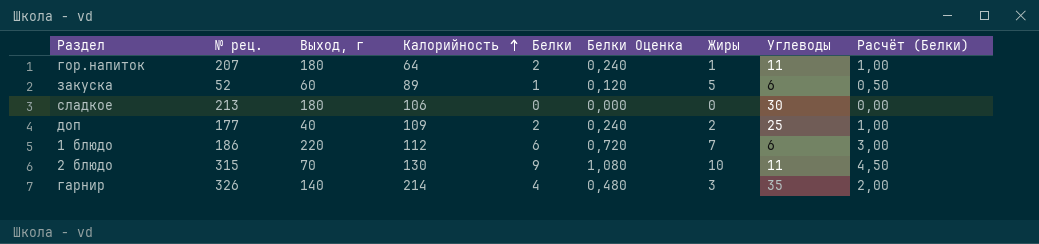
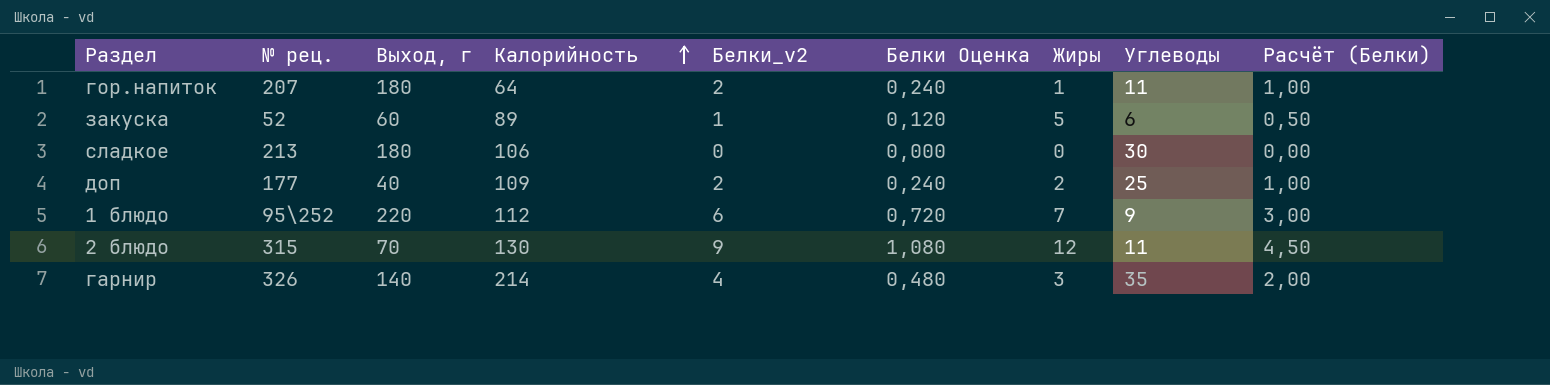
column name: Белки -> Белки_v2
1 блюдо | № рец.: 186 -> 95\252
1 блюдо | Углеводы: 6 -> 9
2 блюдо | Жиры: 10 -> 12

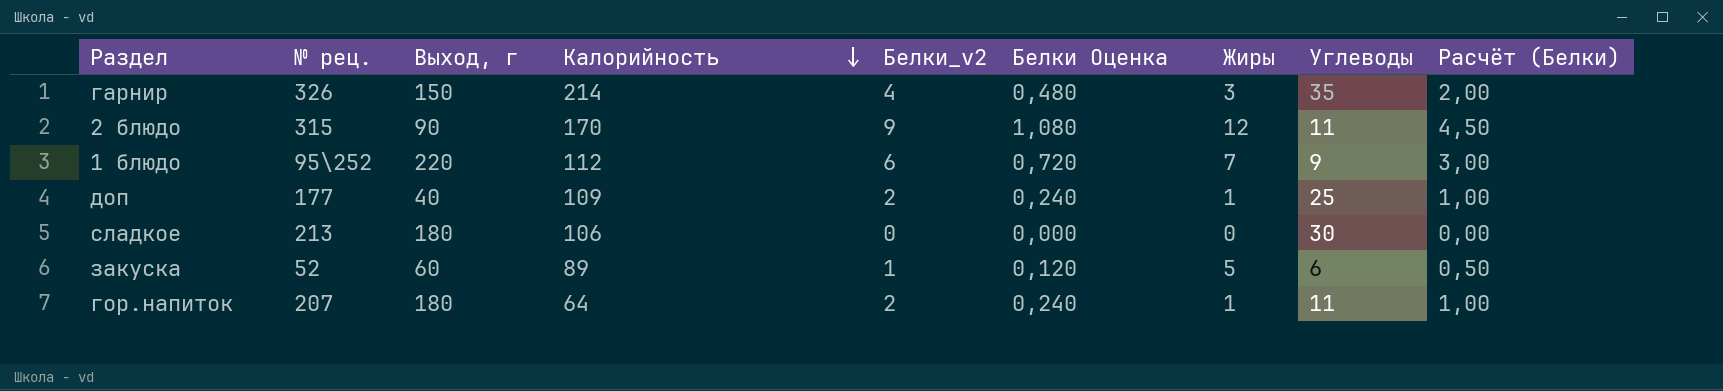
row order: Калорийность ascending -> Калорийность descending
гарнир | Выход, г: 140 -> 150
2 блюдо | Выход, г: 70 -> 90
2 блюдо | Калорийность: 130 -> 170
доп | Жиры: 2 -> 1

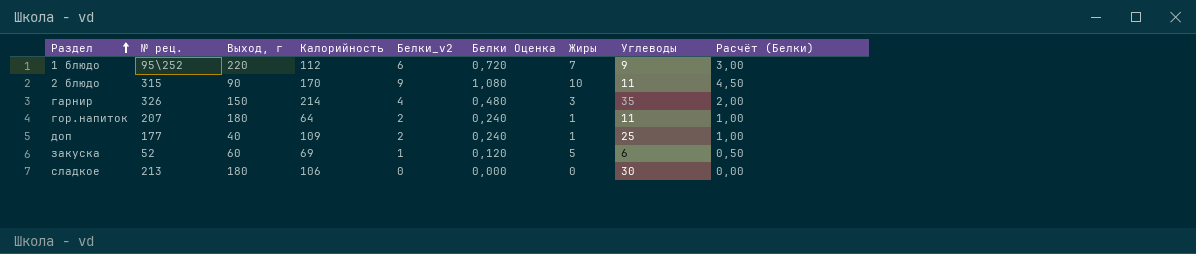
row order: Калорийность descending -> Раздел ascending
2 блюдо | Жиры: 12 -> 10
закуска | Калорийность: 89 -> 69

